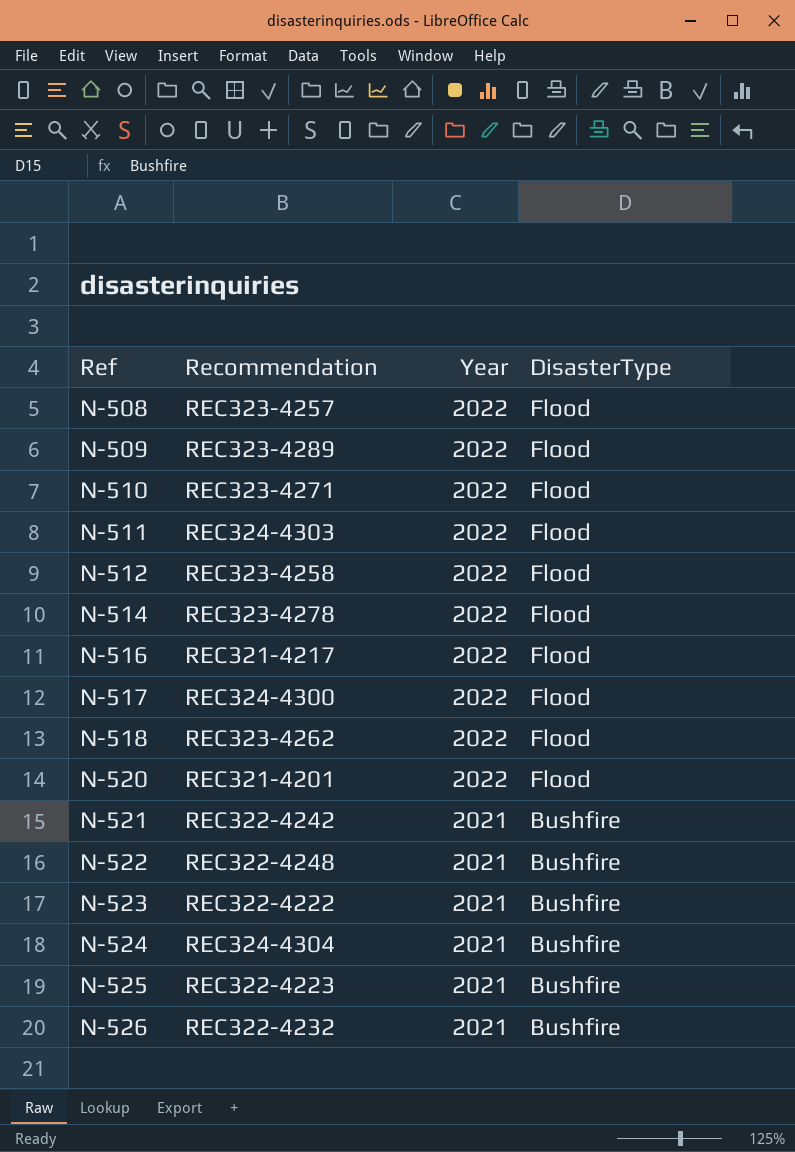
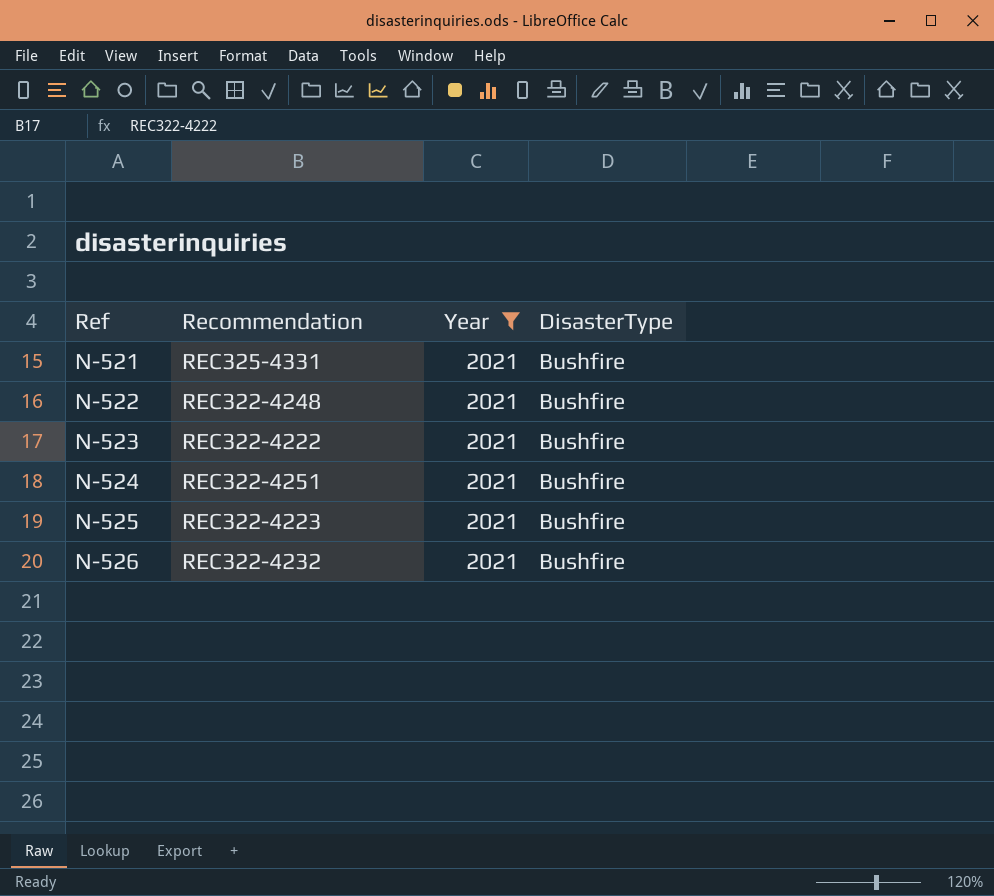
filter: none -> Year = 2021
N-521 | Recommendation: REC322-4242 -> REC325-4331
N-524 | Recommendation: REC324-4304 -> REC322-4251

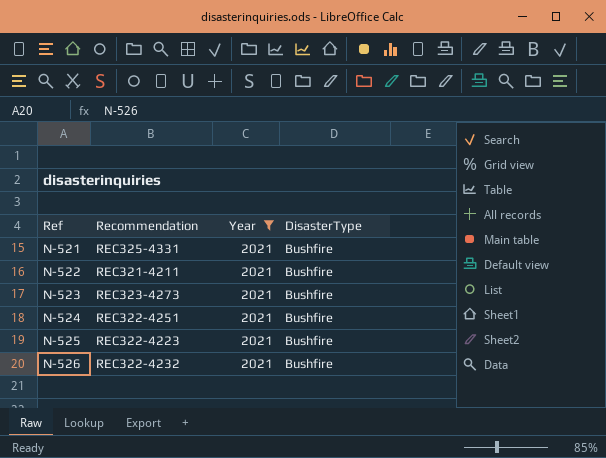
N-522 | Recommendation: REC322-4248 -> REC321-4211
N-523 | Recommendation: REC322-4222 -> REC323-4273

